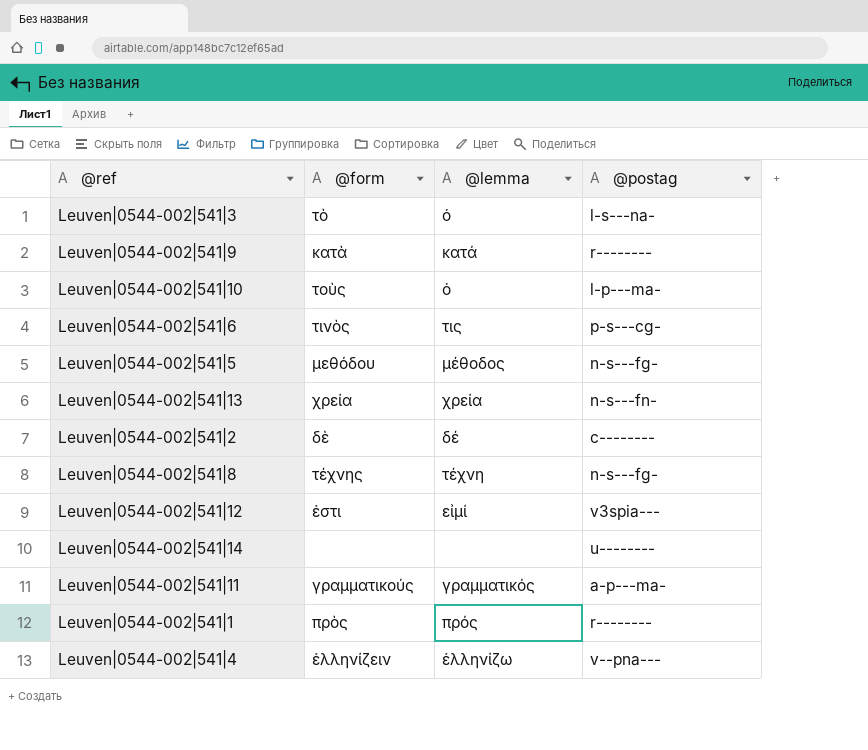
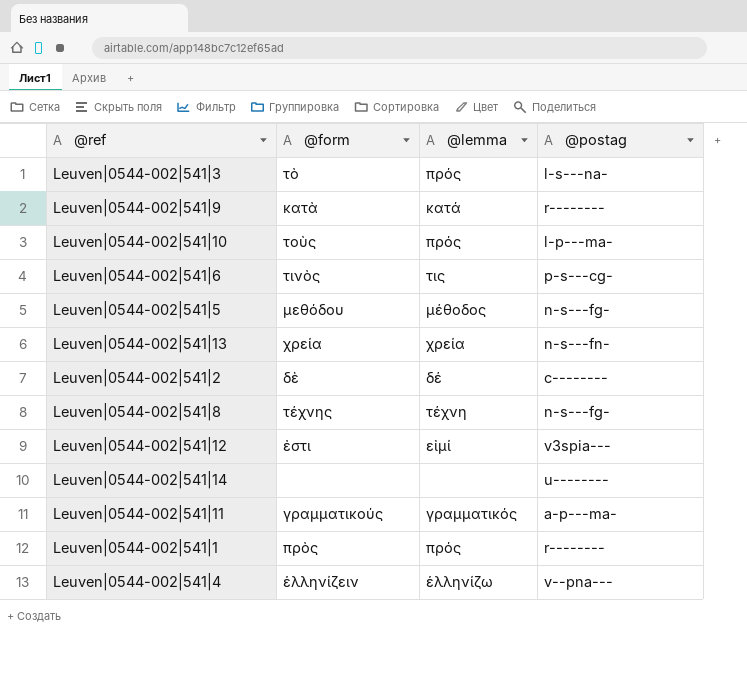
Leuven|0544-002|541|3 | @lemma: ὁ -> πρός
Leuven|0544-002|541|10 | @lemma: ὁ -> πρός

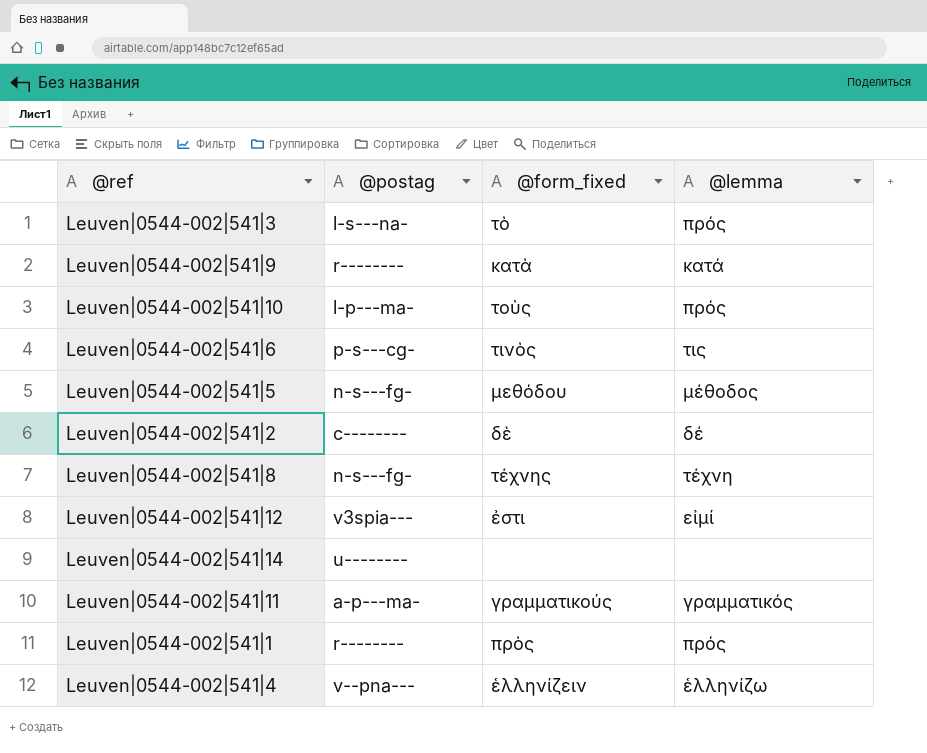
column @postag | position: 4 -> 2
column name: @form -> @form_fixed
row Leuven|0544-002|541|13: χρεία | χρεία | n-s---fn- -> none

